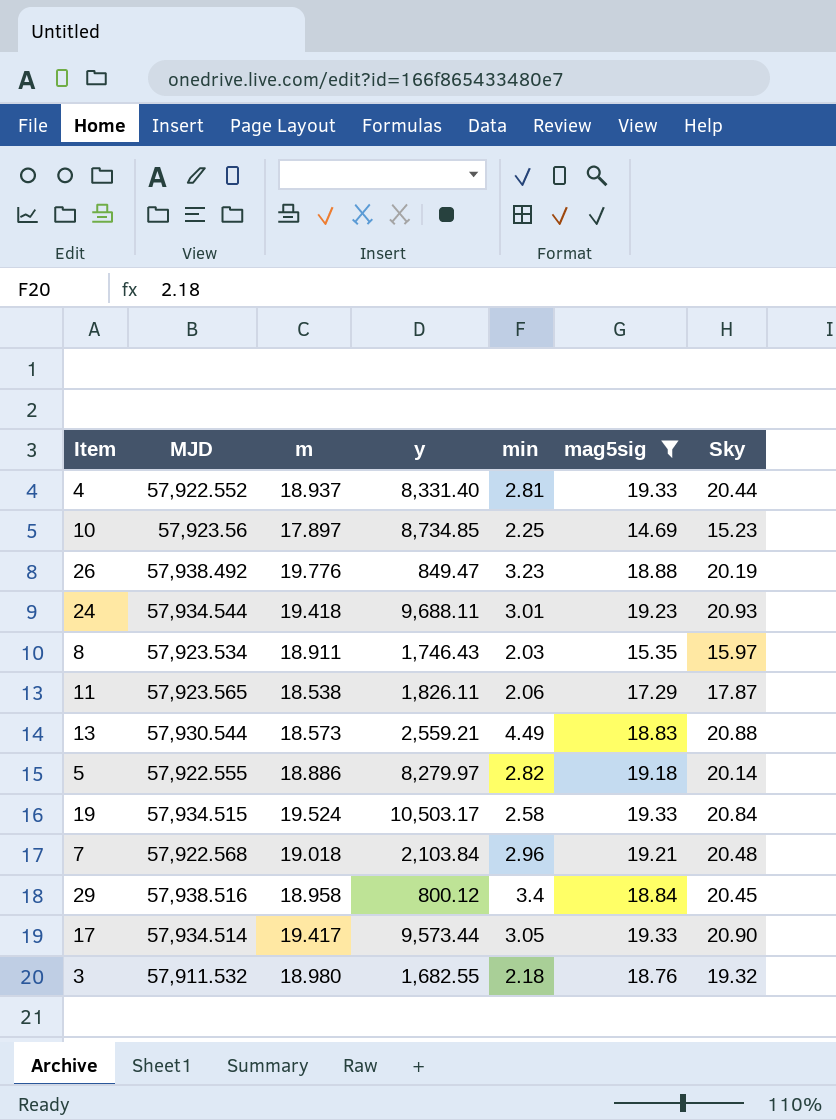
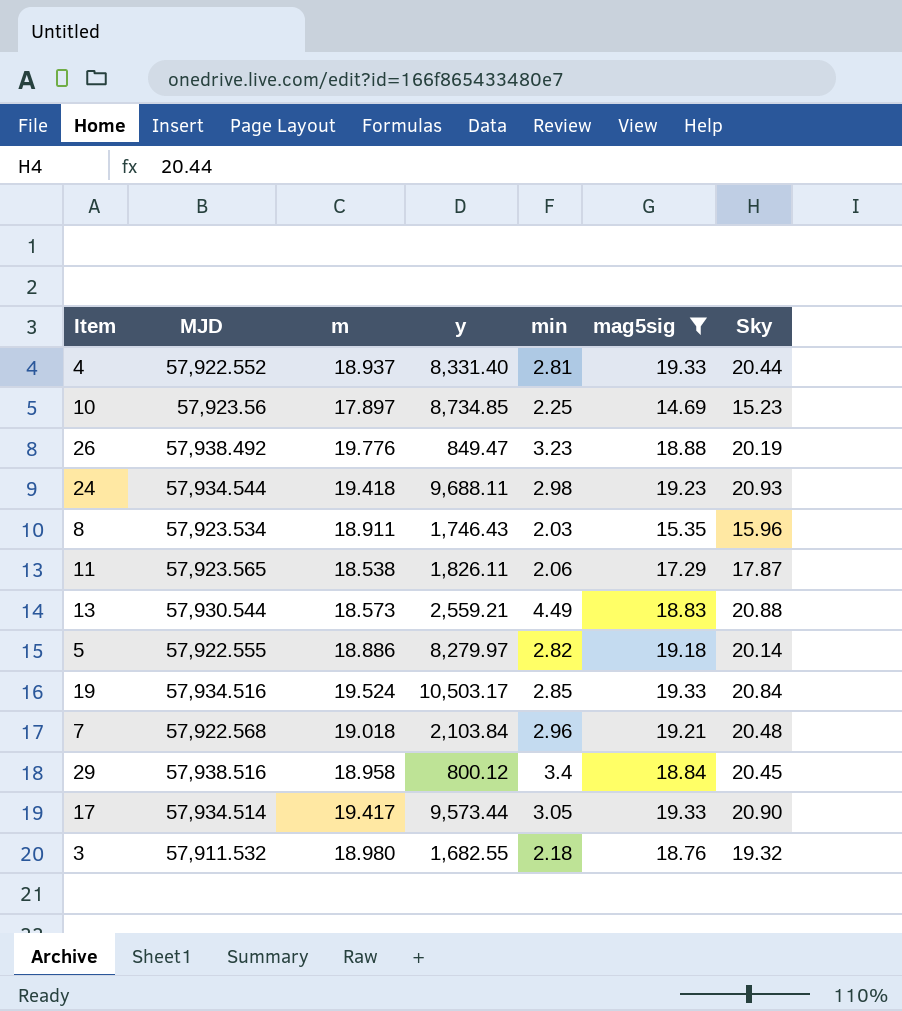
24 | min: 3.01 -> 2.98
8 | Sky: 15.97 -> 15.96
19 | MJD: 57,934.515 -> 57,934.516
19 | min: 2.58 -> 2.85

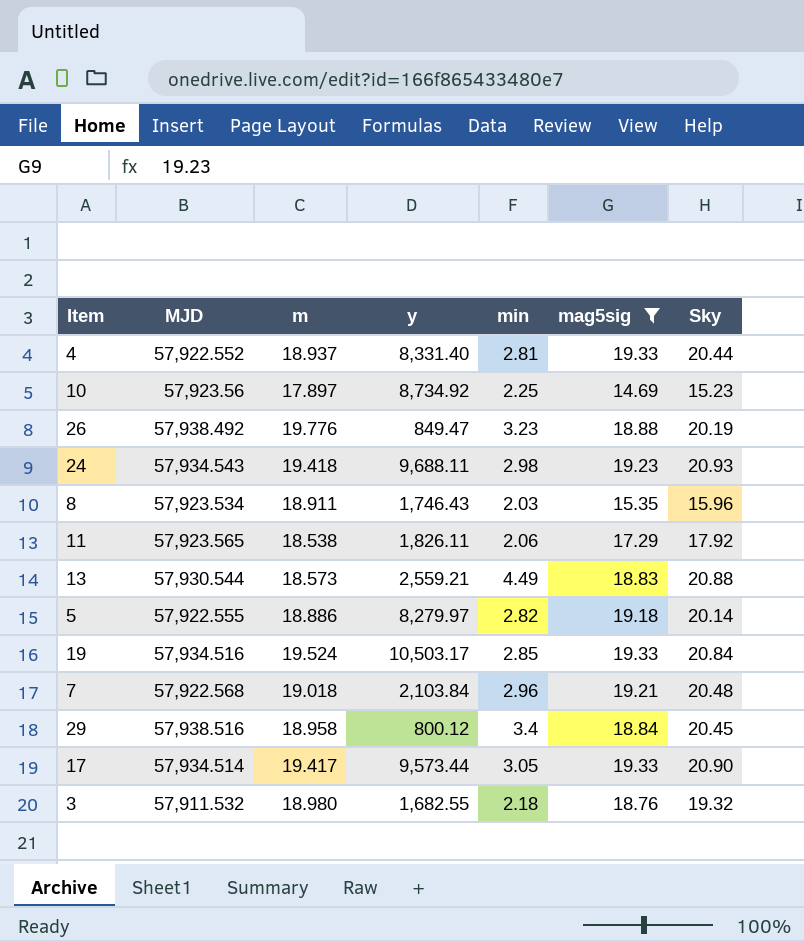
10 | y: 8,734.85 -> 8,734.92
24 | MJD: 57,934.544 -> 57,934.543
11 | Sky: 17.87 -> 17.92

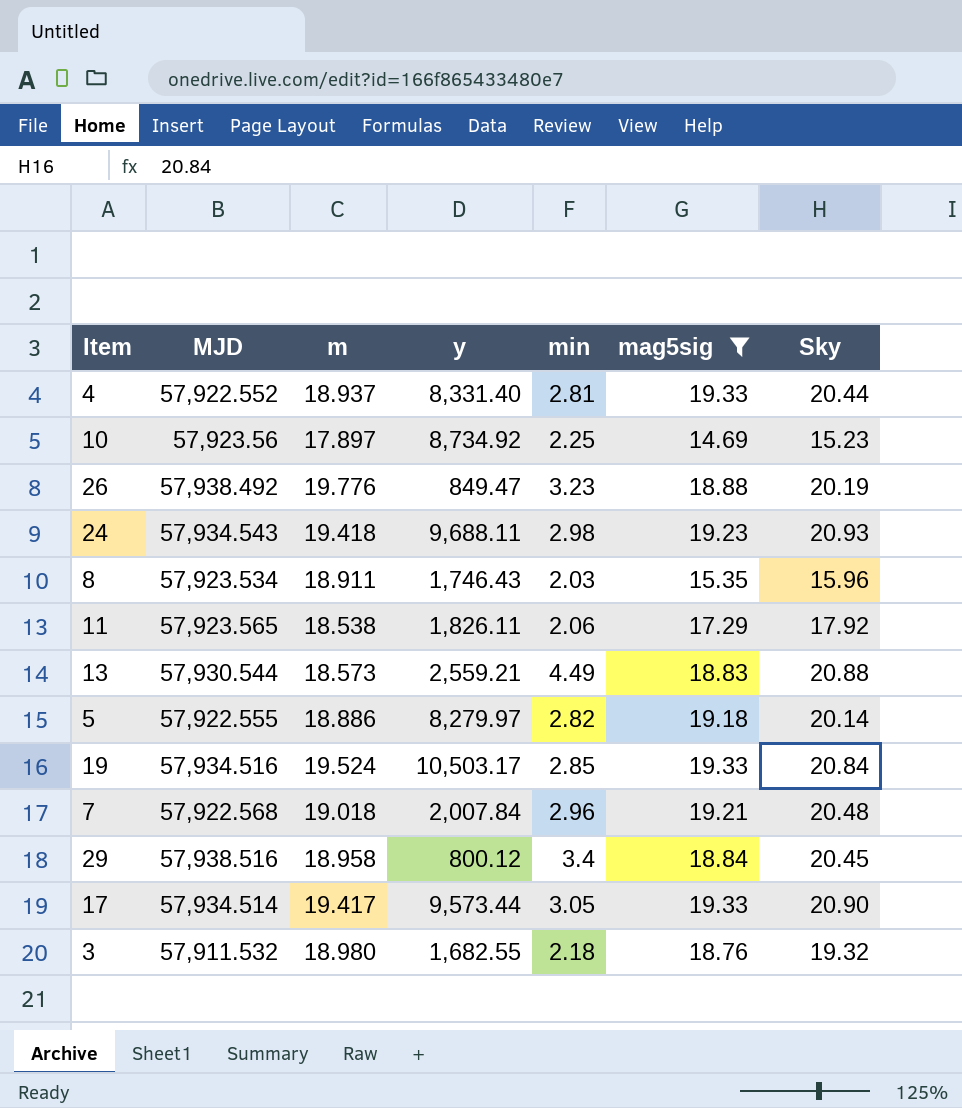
7 | y: 2,103.84 -> 2,007.84

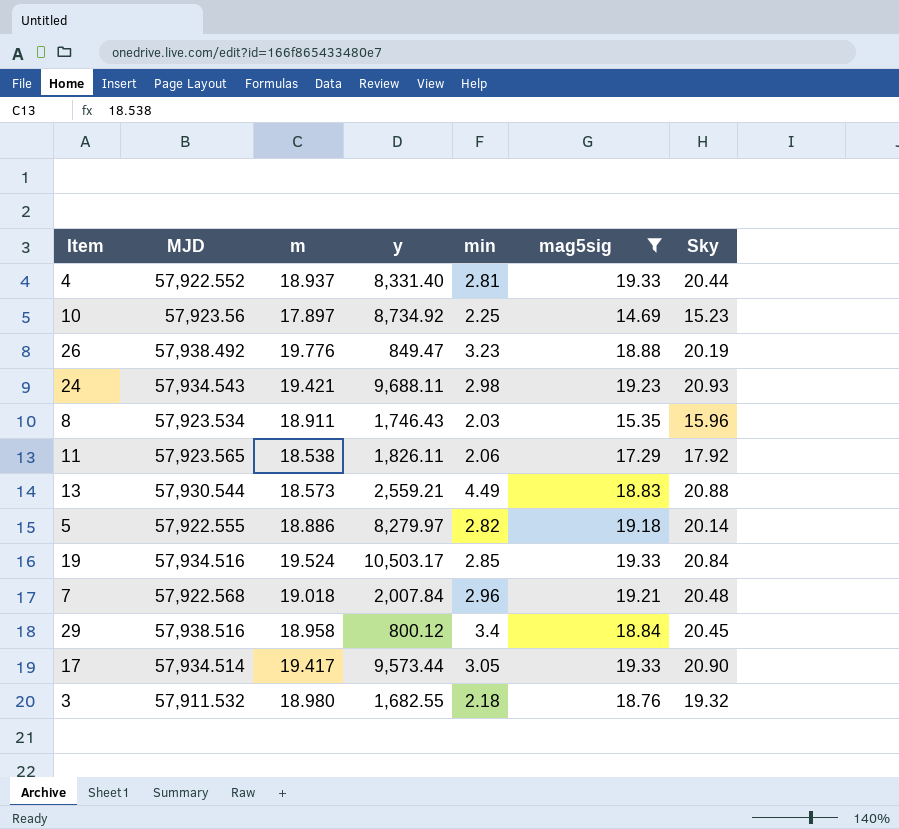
24 | m: 19.418 -> 19.421

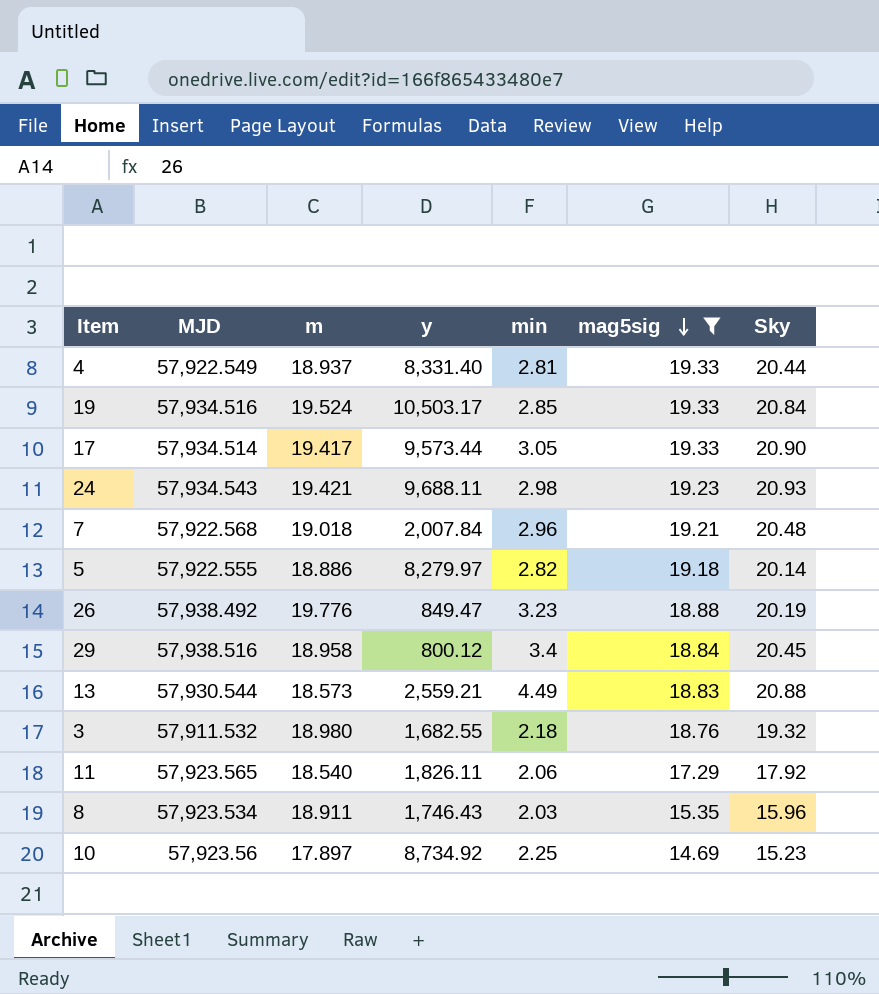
row order: none -> mag5sig descending
4 | MJD: 57,922.552 -> 57,922.549
11 | m: 18.538 -> 18.540

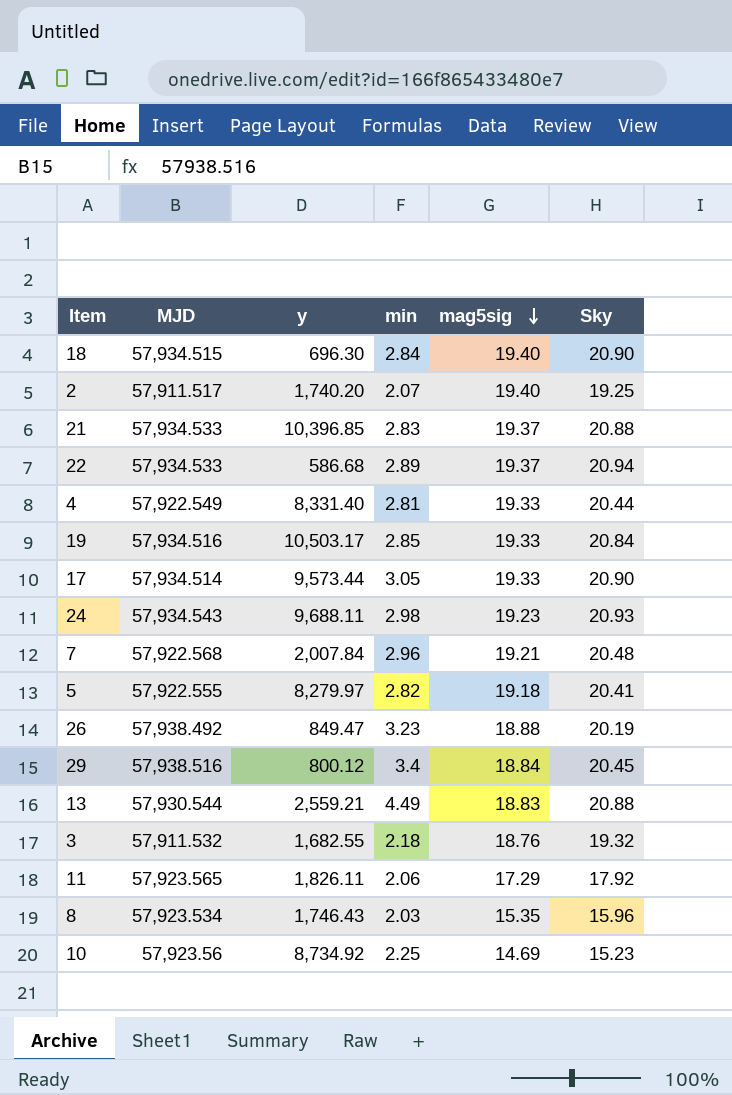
filter: mag5sig <= 19.33 -> none
column m | position: 3 -> none
5 | Sky: 20.14 -> 20.41

